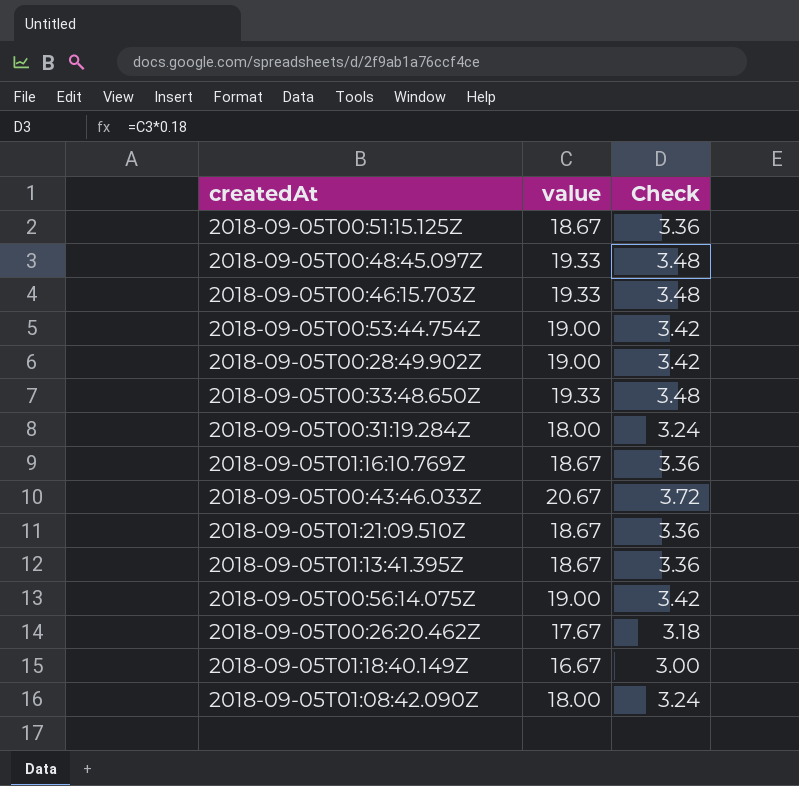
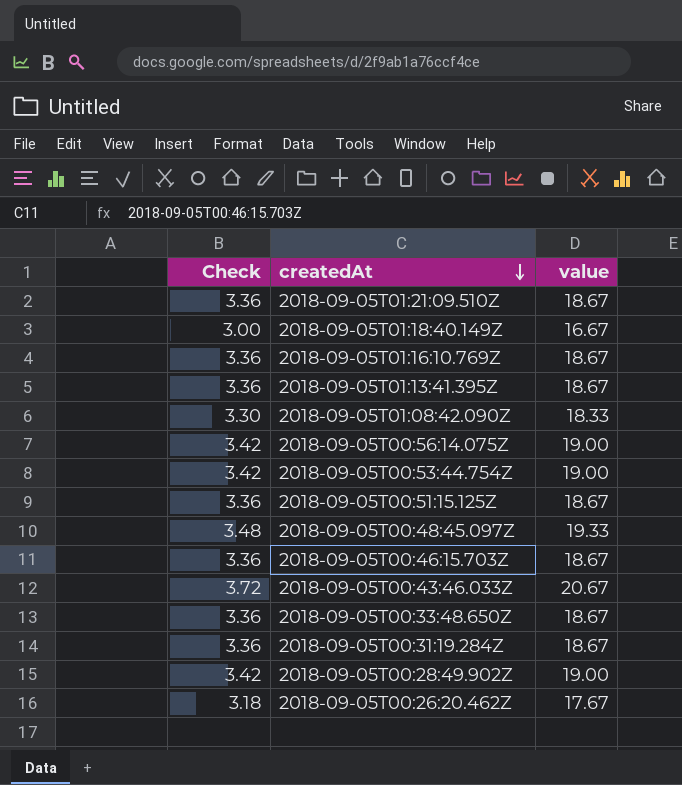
row order: none -> createdAt descending
column Check | position: 3 -> 1
2018-09-05T01:08:42.090Z | Check: 3.24 -> 3.30
2018-09-05T01:08:42.090Z | value: 18.00 -> 18.33
2018-09-05T00:46:15.703Z | Check: 3.48 -> 3.36
2018-09-05T00:46:15.703Z | value: 19.33 -> 18.67
2018-09-05T00:33:48.650Z | Check: 3.48 -> 3.36
2018-09-05T00:33:48.650Z | value: 19.33 -> 18.67
2018-09-05T00:31:19.284Z | Check: 3.24 -> 3.36
2018-09-05T00:31:19.284Z | value: 18.00 -> 18.67

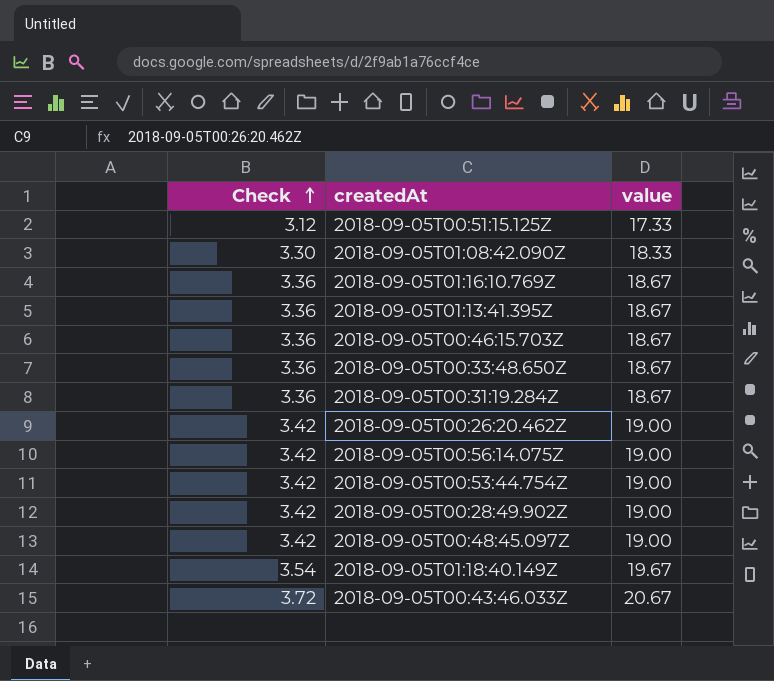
row order: createdAt descending -> Check ascending
row 2018-09-05T01:21:09.510Z: 3.36 | 18.67 -> none
2018-09-05T00:51:15.125Z | Check: 3.36 -> 3.12
2018-09-05T00:51:15.125Z | value: 18.67 -> 17.33
2018-09-05T00:26:20.462Z | Check: 3.18 -> 3.42
2018-09-05T00:26:20.462Z | value: 17.67 -> 19.00
2018-09-05T00:48:45.097Z | Check: 3.48 -> 3.42
2018-09-05T00:48:45.097Z | value: 19.33 -> 19.00
2018-09-05T01:18:40.149Z | Check: 3.00 -> 3.54
2018-09-05T01:18:40.149Z | value: 16.67 -> 19.67

